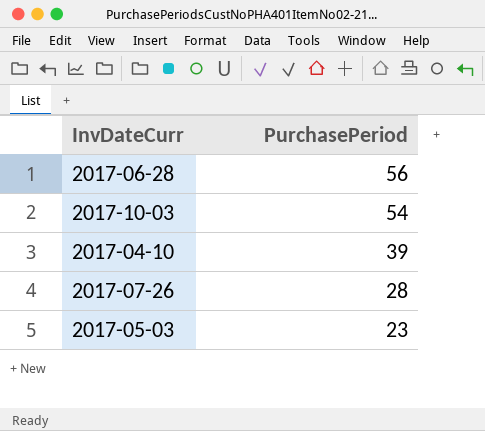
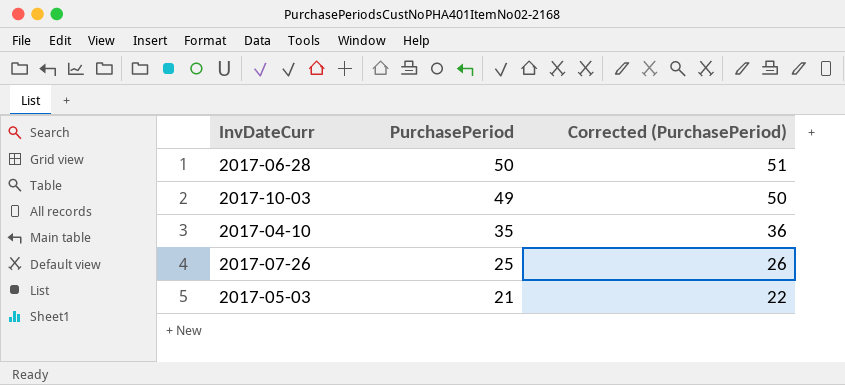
column Corrected (PurchasePeriod) | formula: none -> [PurchasePeriod] + 1
2017-06-28 | PurchasePeriod: 56 -> 50
2017-10-03 | PurchasePeriod: 54 -> 49
2017-04-10 | PurchasePeriod: 39 -> 35
2017-07-26 | PurchasePeriod: 28 -> 25
2017-05-03 | PurchasePeriod: 23 -> 21

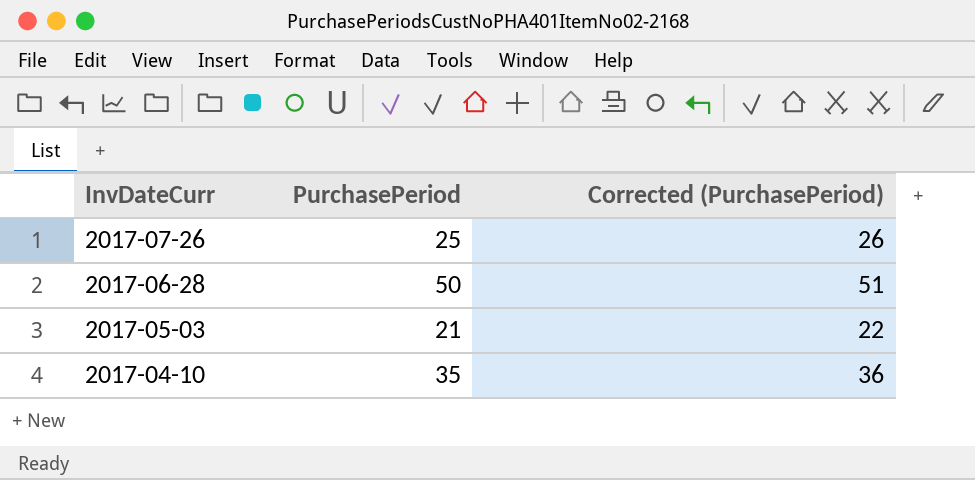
row order: PurchasePeriod descending -> InvDateCurr descending
row 2017-10-03: 49 | 50 -> none

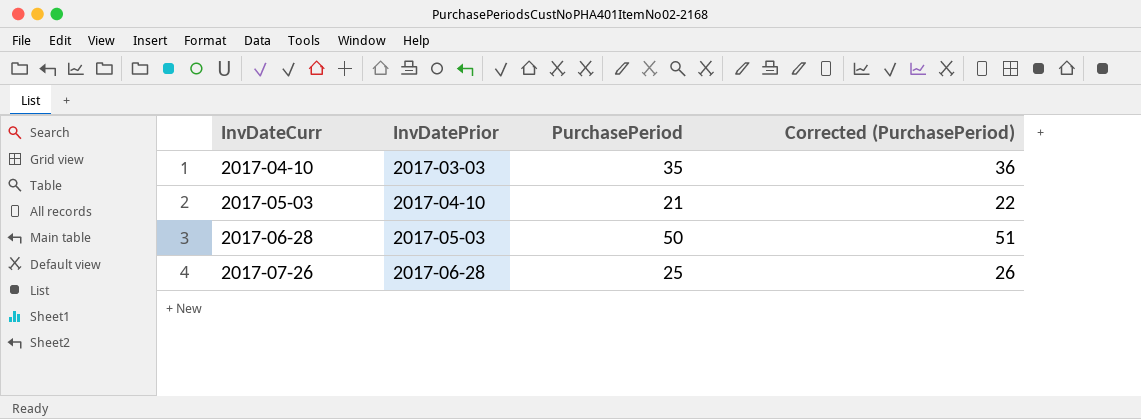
row order: InvDateCurr descending -> InvDateCurr ascending
column InvDatePrior | position: none -> 2

